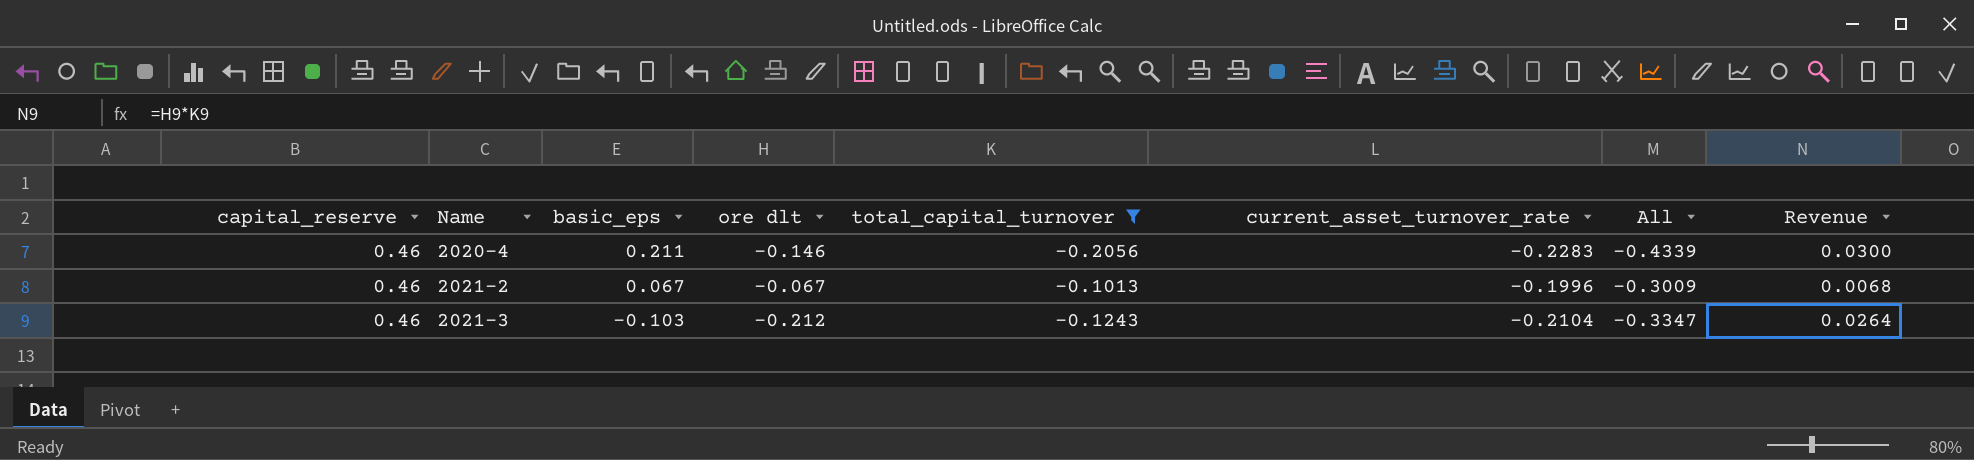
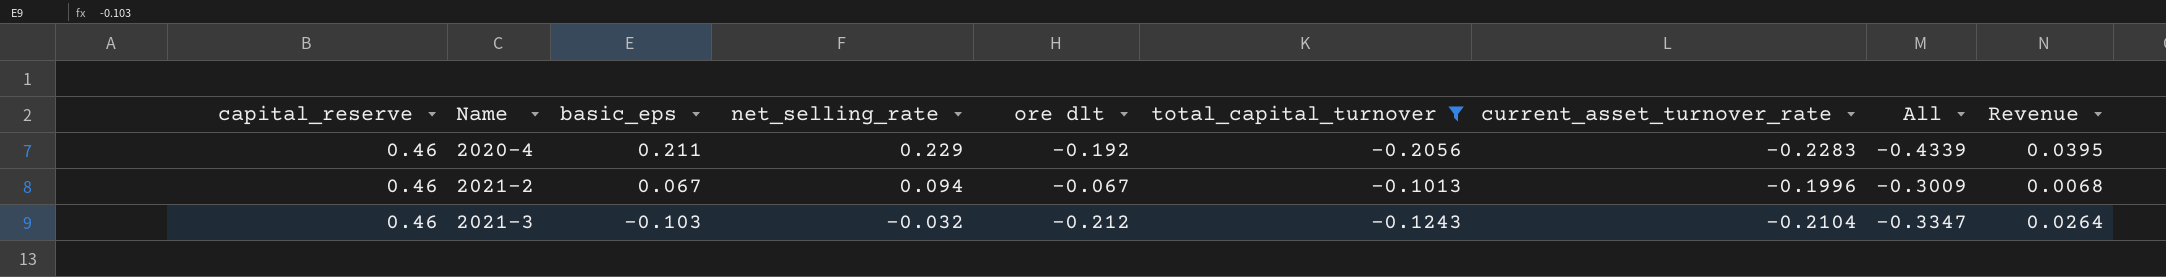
column net_selling_rate | position: none -> 4
2020-4 | ore dlt: -0.146 -> -0.192
2020-4 | Revenue: 0.0300 -> 0.0395

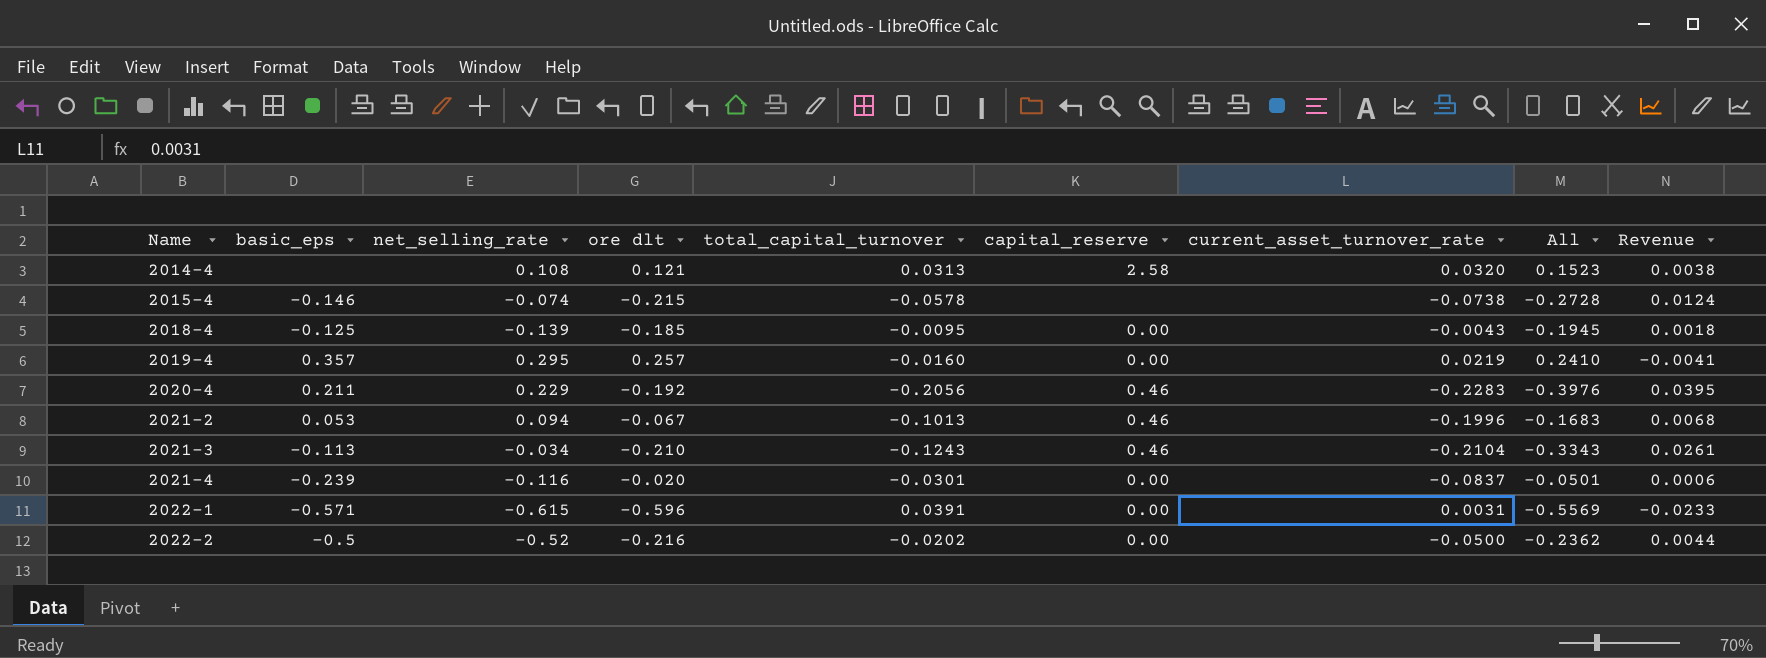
filter: total_capital_turnover <= -0.1013 -> none
column capital_reserve | position: 1 -> 6
column All | formula: [total_capital_turnover] + [current_asset_turnover_rate] -> [ore dlt] + [total_capital_turnover]
2021-2 | basic_eps: 0.067 -> 0.053
2021-3 | basic_eps: -0.103 -> -0.113
2021-3 | net_selling_rate: -0.032 -> -0.034
2021-3 | ore dlt: -0.212 -> -0.210
2021-3 | Revenue: 0.0264 -> 0.0261

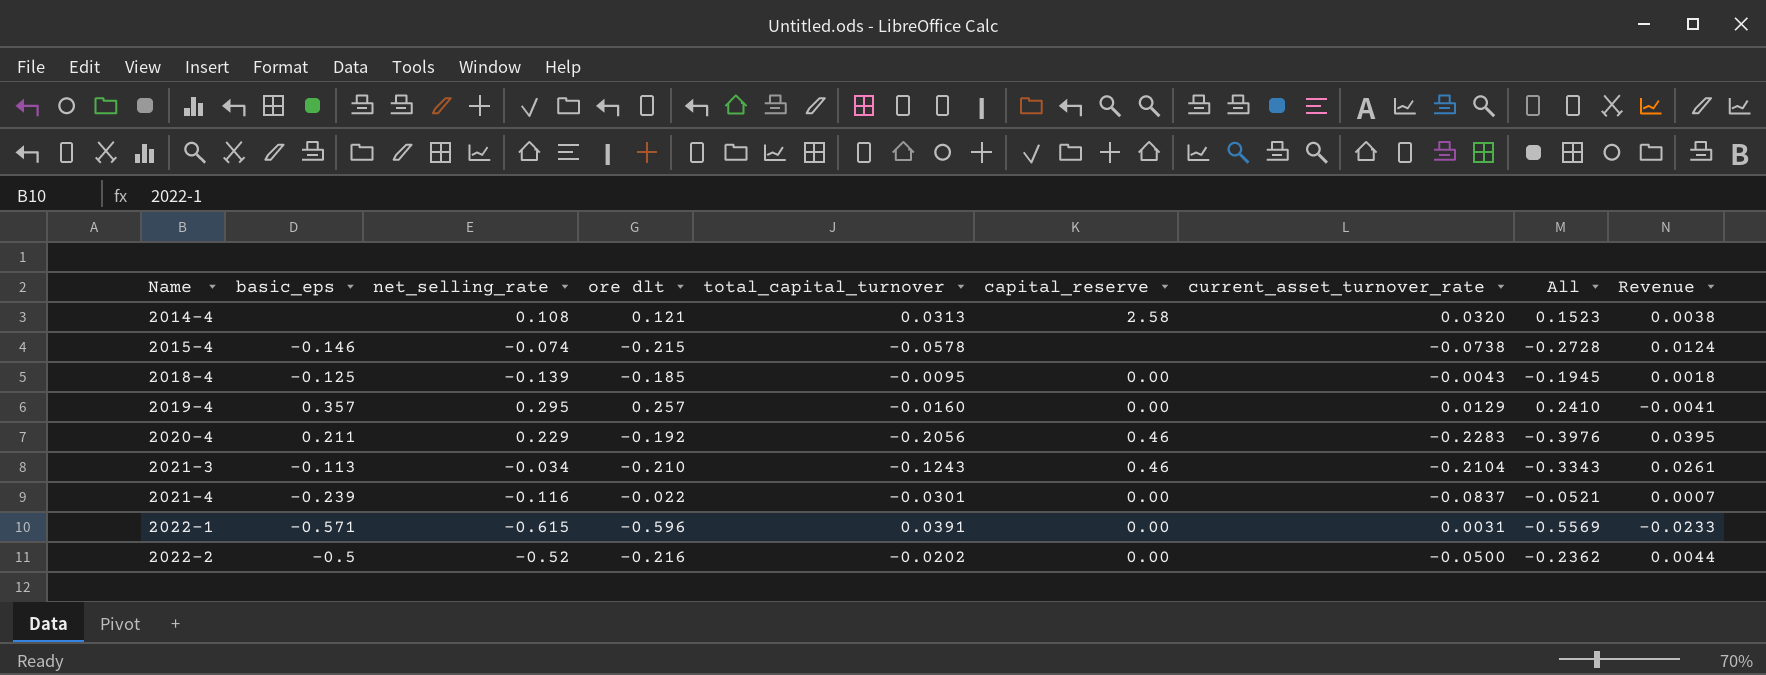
row 2021-2: 0.053 | 0.094 | -0.067 | -0.1013 | 0.46 | -0.1996 | -0.1683 | 0.0068 -> none
2019-4 | current_asset_turnover_rate: 0.0219 -> 0.0129
2021-4 | ore dlt: -0.020 -> -0.022
2021-4 | All: -0.0501 -> -0.0521
2021-4 | Revenue: 0.0006 -> 0.0007

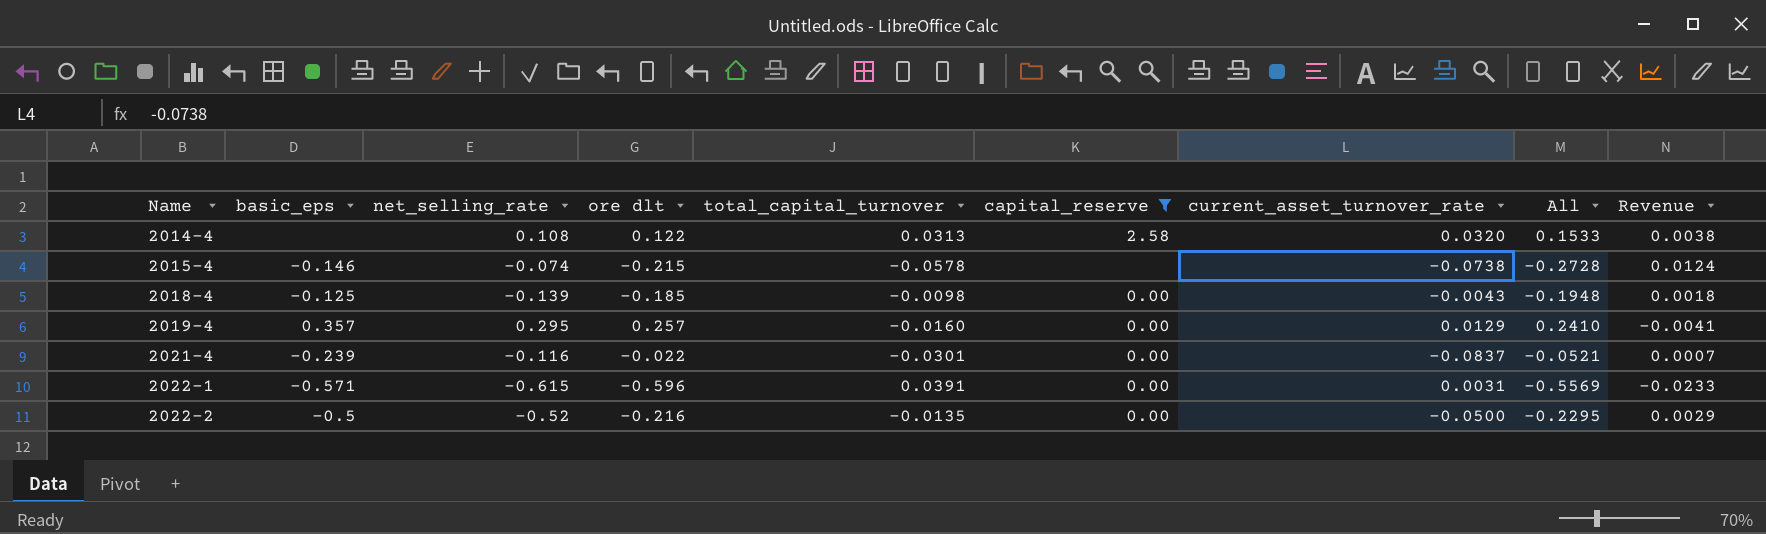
filter: none -> capital_reserve != 0.46
2014-4 | ore dlt: 0.121 -> 0.122
2014-4 | All: 0.1523 -> 0.1533
2018-4 | total_capital_turnover: -0.0095 -> -0.0098
2018-4 | All: -0.1945 -> -0.1948
2022-2 | total_capital_turnover: -0.0202 -> -0.0135
2022-2 | All: -0.2362 -> -0.2295
2022-2 | Revenue: 0.0044 -> 0.0029

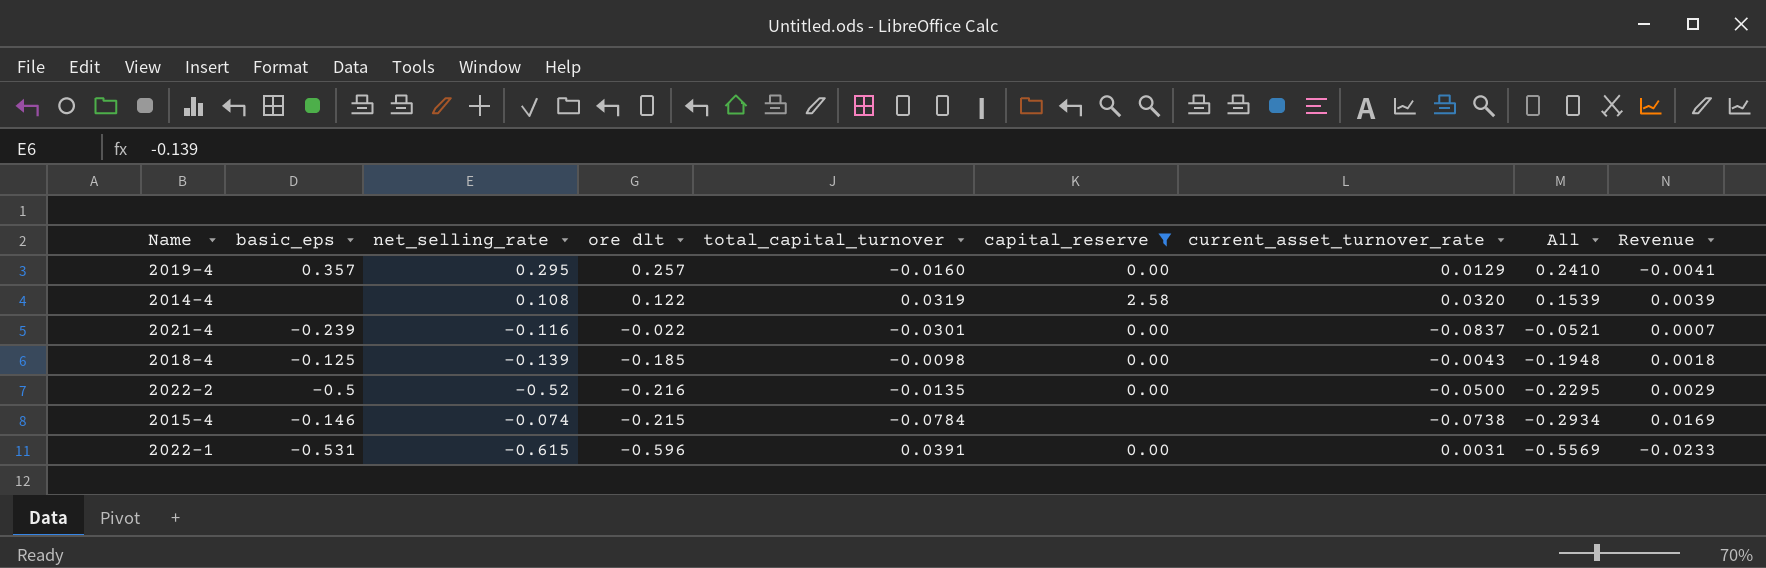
row order: Name ascending -> All descending
2014-4 | total_capital_turnover: 0.0313 -> 0.0319
2014-4 | All: 0.1533 -> 0.1539
2014-4 | Revenue: 0.0038 -> 0.0039
2015-4 | total_capital_turnover: -0.0578 -> -0.0784
2015-4 | All: -0.2728 -> -0.2934
2015-4 | Revenue: 0.0124 -> 0.0169
2022-1 | basic_eps: -0.571 -> -0.531

